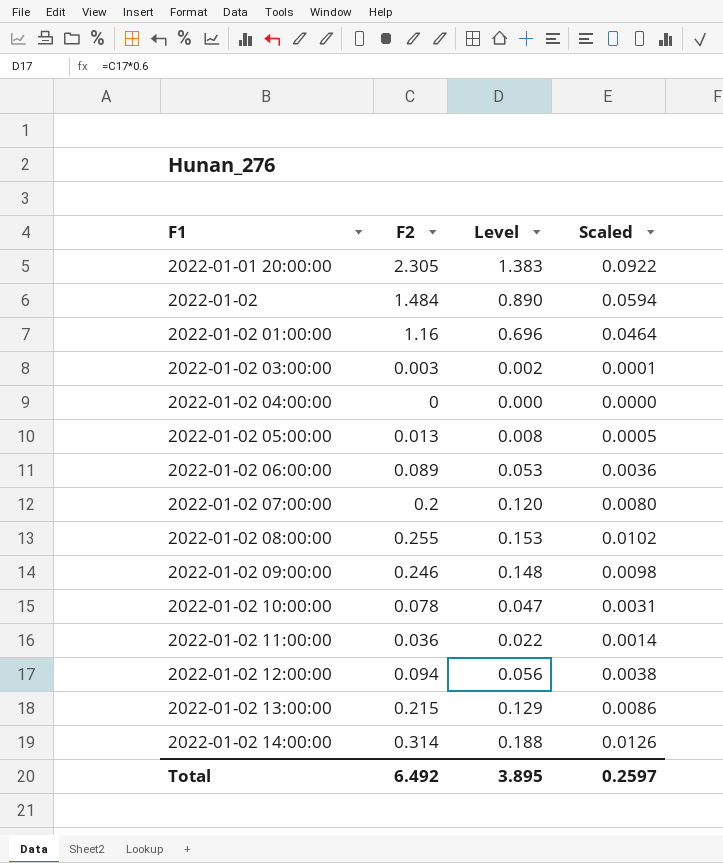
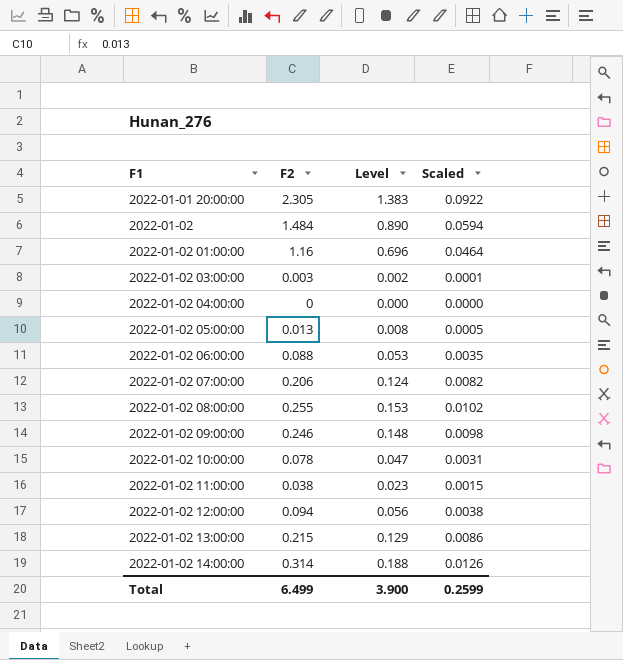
2022-01-02 06:00:00 | F2: 0.089 -> 0.088
2022-01-02 06:00:00 | Scaled: 0.0036 -> 0.0035
2022-01-02 07:00:00 | F2: 0.2 -> 0.206
2022-01-02 07:00:00 | Level: 0.120 -> 0.124
2022-01-02 07:00:00 | Scaled: 0.0080 -> 0.0082
2022-01-02 11:00:00 | F2: 0.036 -> 0.038
2022-01-02 11:00:00 | Level: 0.022 -> 0.023
2022-01-02 11:00:00 | Scaled: 0.0014 -> 0.0015
Total | F2: 6.492 -> 6.499
Total | Level: 3.895 -> 3.900
Total | Scaled: 0.2597 -> 0.2599

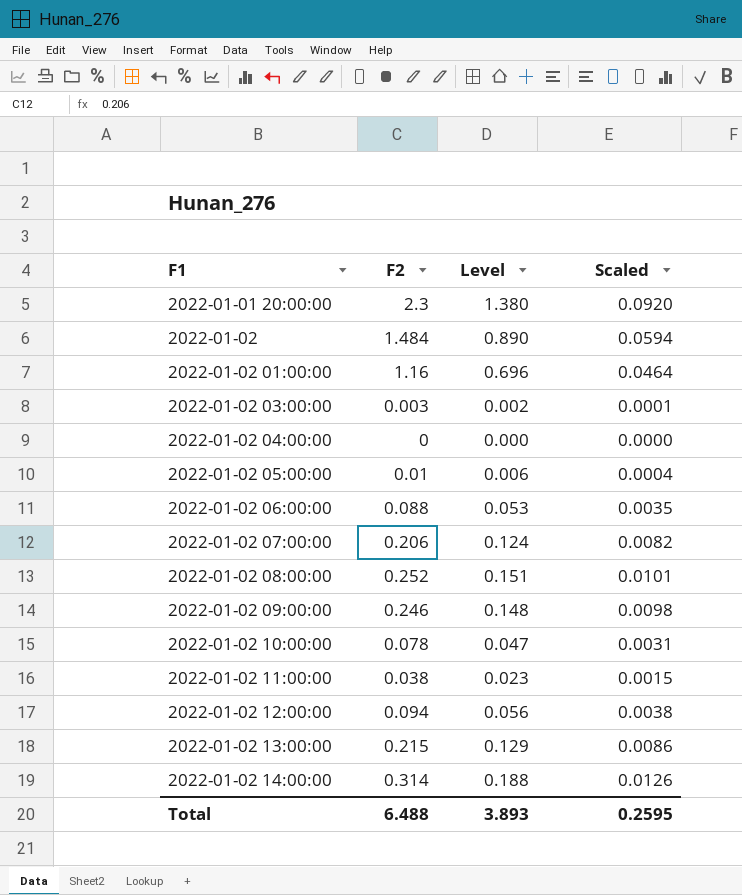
2022-01-01 20:00:00 | F2: 2.305 -> 2.3
2022-01-01 20:00:00 | Level: 1.383 -> 1.380
2022-01-01 20:00:00 | Scaled: 0.0922 -> 0.0920
2022-01-02 05:00:00 | F2: 0.013 -> 0.01
2022-01-02 05:00:00 | Level: 0.008 -> 0.006
2022-01-02 05:00:00 | Scaled: 0.0005 -> 0.0004
2022-01-02 08:00:00 | F2: 0.255 -> 0.252
2022-01-02 08:00:00 | Level: 0.153 -> 0.151
2022-01-02 08:00:00 | Scaled: 0.0102 -> 0.0101
Total | F2: 6.499 -> 6.488
Total | Level: 3.900 -> 3.893
Total | Scaled: 0.2599 -> 0.2595

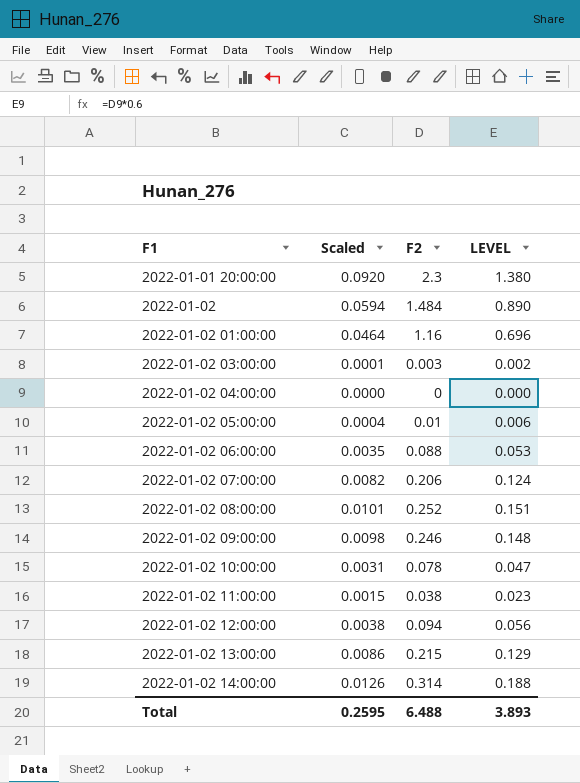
column Scaled | position: 4 -> 2
column name: Level -> LEVEL

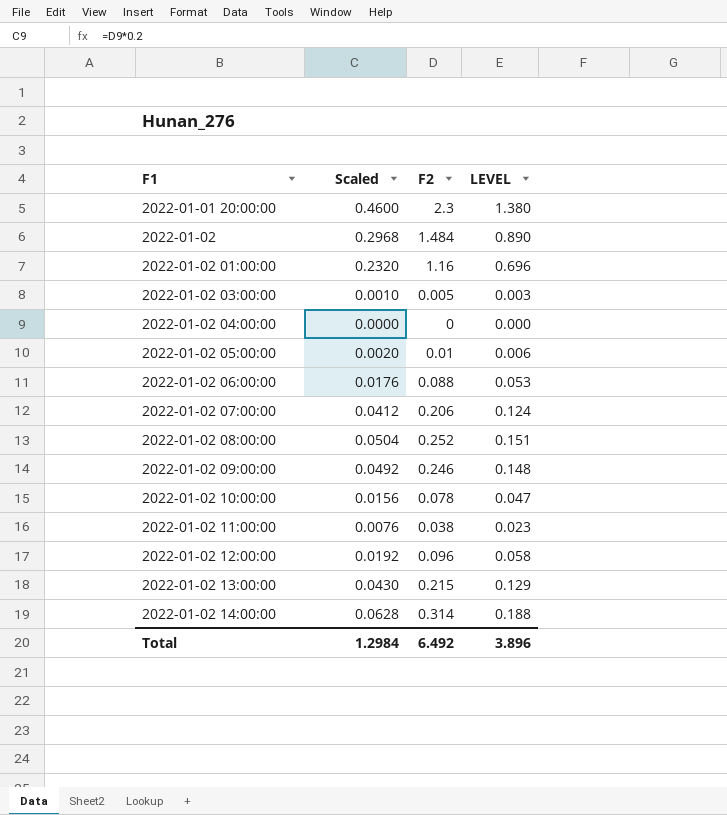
column Scaled | formula: [F2] * 0.04 -> [F2] * 0.2
2022-01-02 03:00:00 | F2: 0.003 -> 0.005
2022-01-02 03:00:00 | LEVEL: 0.002 -> 0.003
2022-01-02 12:00:00 | F2: 0.094 -> 0.096
2022-01-02 12:00:00 | LEVEL: 0.056 -> 0.058
Total | Scaled: 0.2595 -> 1.2984
Total | F2: 6.488 -> 6.492
Total | LEVEL: 3.893 -> 3.896

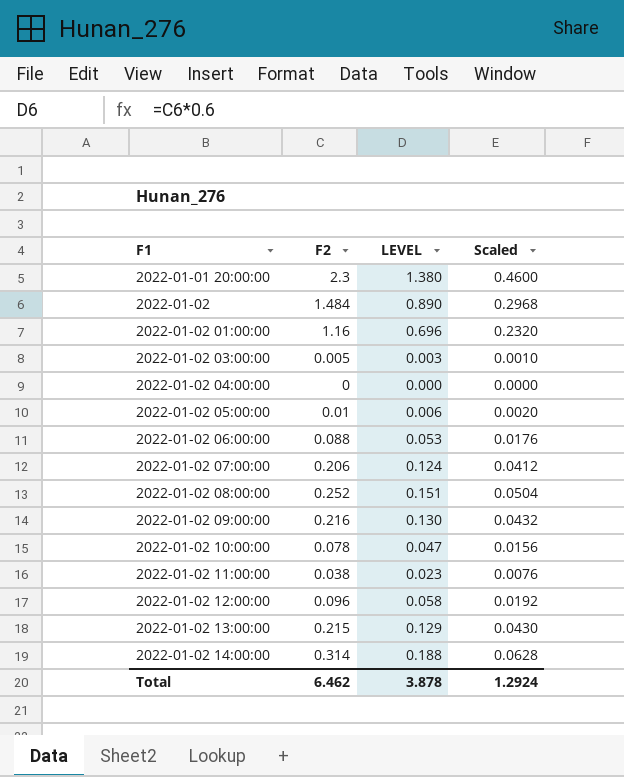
column Scaled | position: 2 -> 4
2022-01-02 09:00:00 | F2: 0.246 -> 0.216
2022-01-02 09:00:00 | LEVEL: 0.148 -> 0.130
2022-01-02 09:00:00 | Scaled: 0.0492 -> 0.0432
Total | F2: 6.492 -> 6.462
Total | LEVEL: 3.896 -> 3.878
Total | Scaled: 1.2984 -> 1.2924

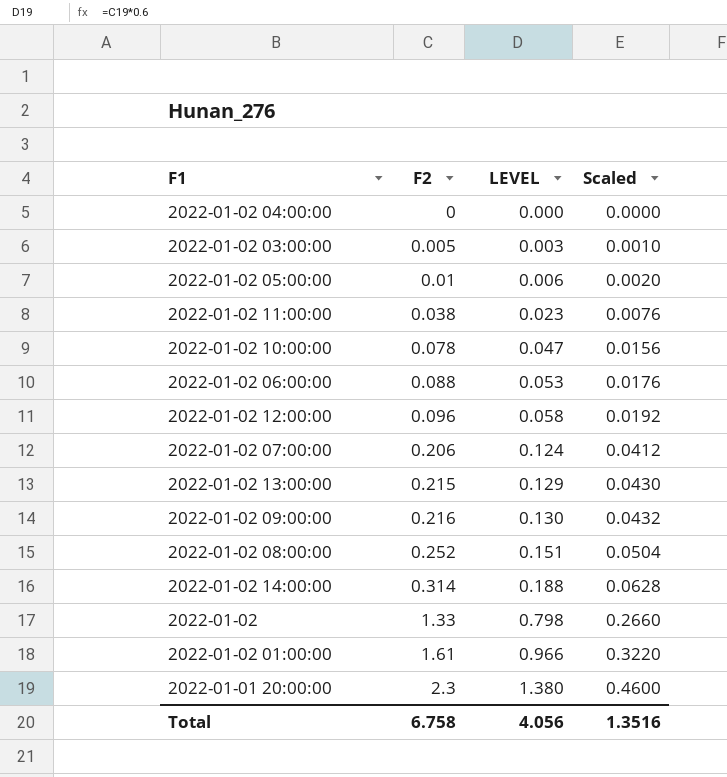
row order: F1 ascending -> F2 ascending
2022-01-02 | F2: 1.484 -> 1.33
2022-01-02 | LEVEL: 0.890 -> 0.798
2022-01-02 | Scaled: 0.2968 -> 0.2660
2022-01-02 01:00:00 | F2: 1.16 -> 1.61
2022-01-02 01:00:00 | LEVEL: 0.696 -> 0.966
2022-01-02 01:00:00 | Scaled: 0.2320 -> 0.3220
Total | F2: 6.462 -> 6.758
Total | LEVEL: 3.878 -> 4.056
Total | Scaled: 1.2924 -> 1.3516

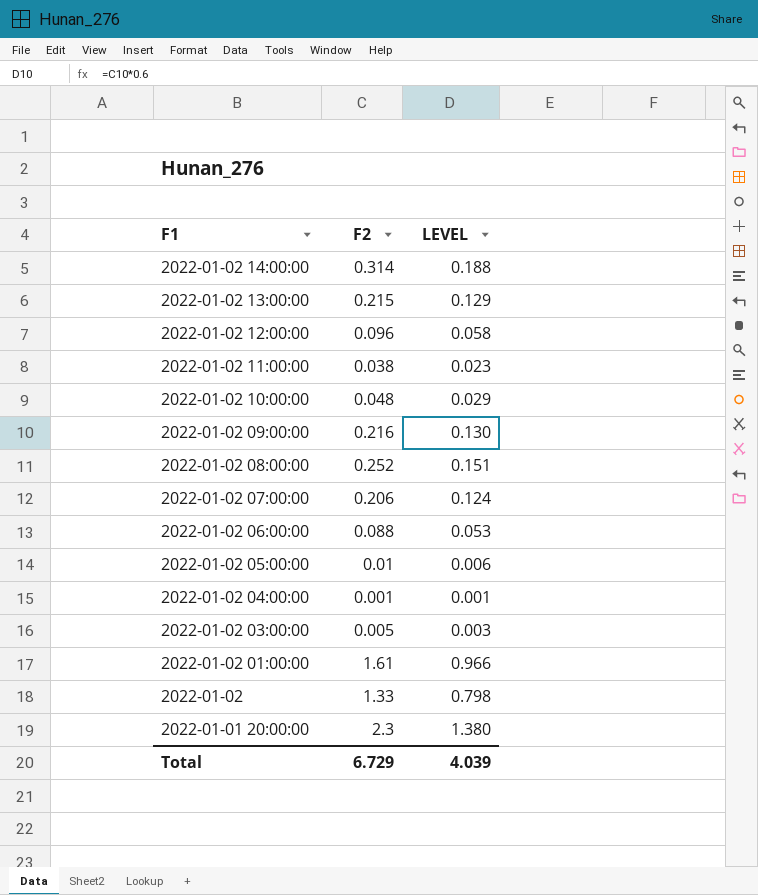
row order: F2 ascending -> F1 descending
column Scaled | formula: [F2] * 0.2 -> none
2022-01-02 10:00:00 | F2: 0.078 -> 0.048
2022-01-02 10:00:00 | LEVEL: 0.047 -> 0.029
2022-01-02 04:00:00 | F2: 0 -> 0.001
2022-01-02 04:00:00 | LEVEL: 0.000 -> 0.001
Total | F2: 6.758 -> 6.729
Total | LEVEL: 4.056 -> 4.039

